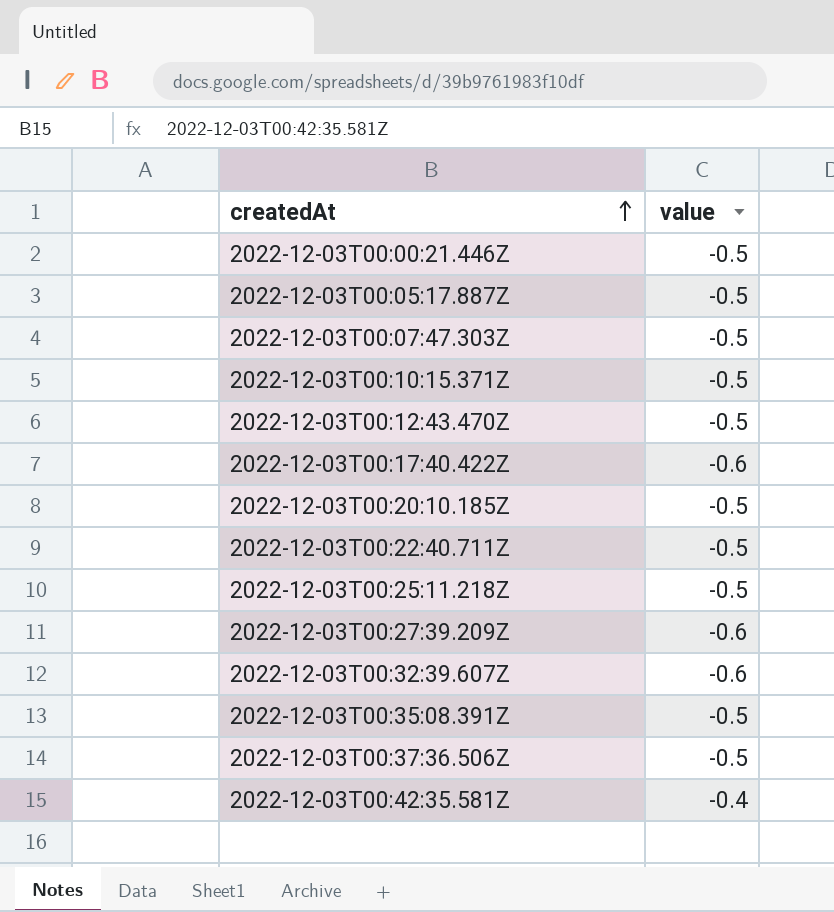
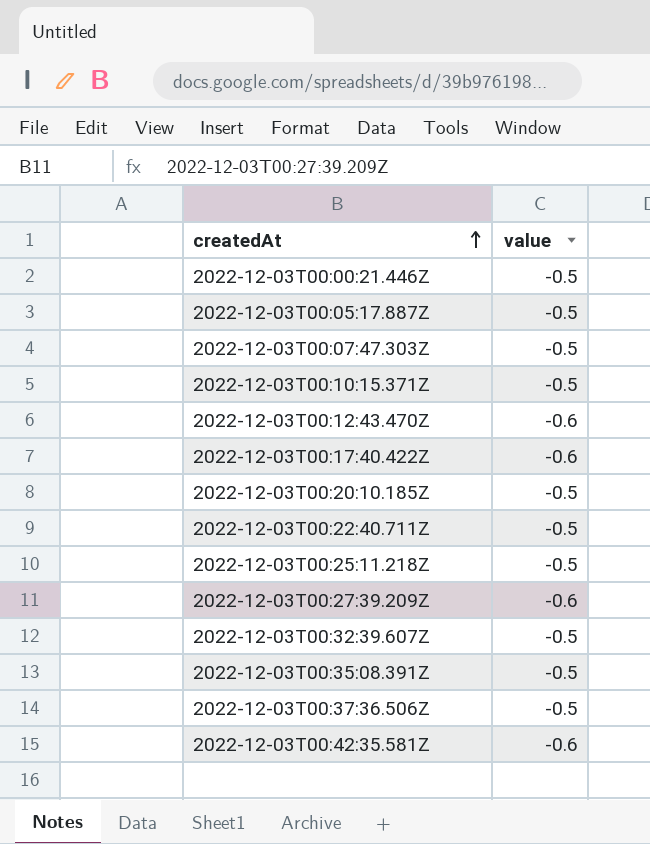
2022-12-03T00:12:43.470Z | value: -0.5 -> -0.6
2022-12-03T00:32:39.607Z | value: -0.6 -> -0.5
2022-12-03T00:42:35.581Z | value: -0.4 -> -0.6

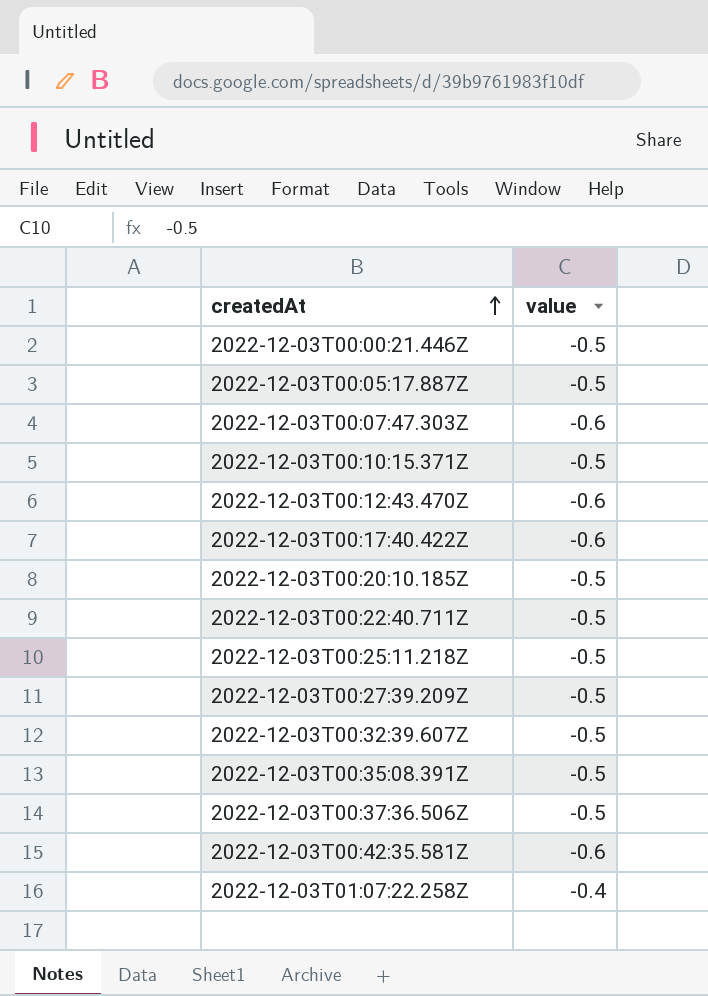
2022-12-03T00:07:47.303Z | value: -0.5 -> -0.6
2022-12-03T00:27:39.209Z | value: -0.6 -> -0.5
row 2022-12-03T01:07:22.258Z: none -> -0.4

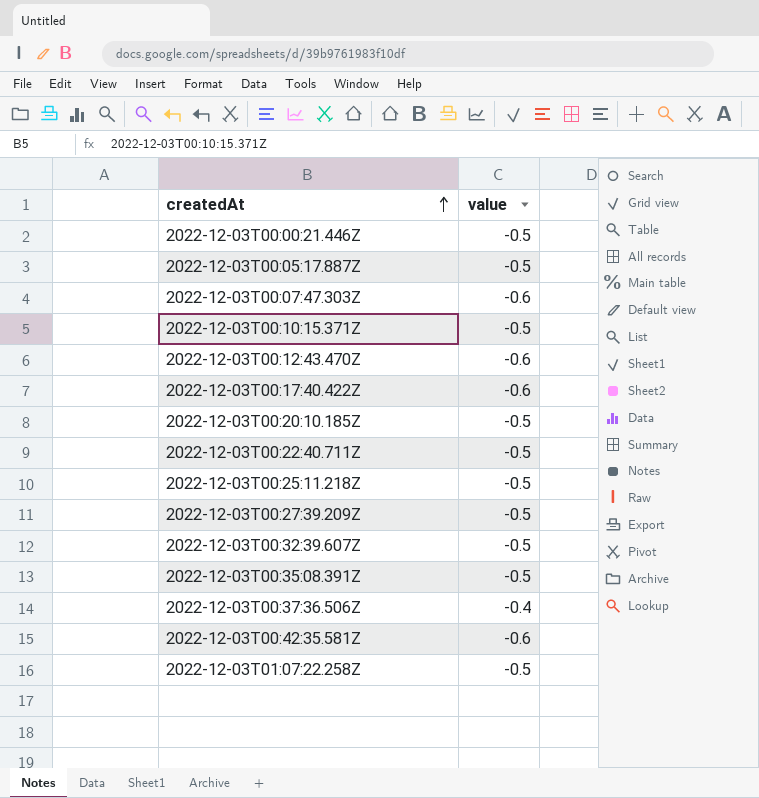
2022-12-03T00:37:36.506Z | value: -0.5 -> -0.4
2022-12-03T01:07:22.258Z | value: -0.4 -> -0.5

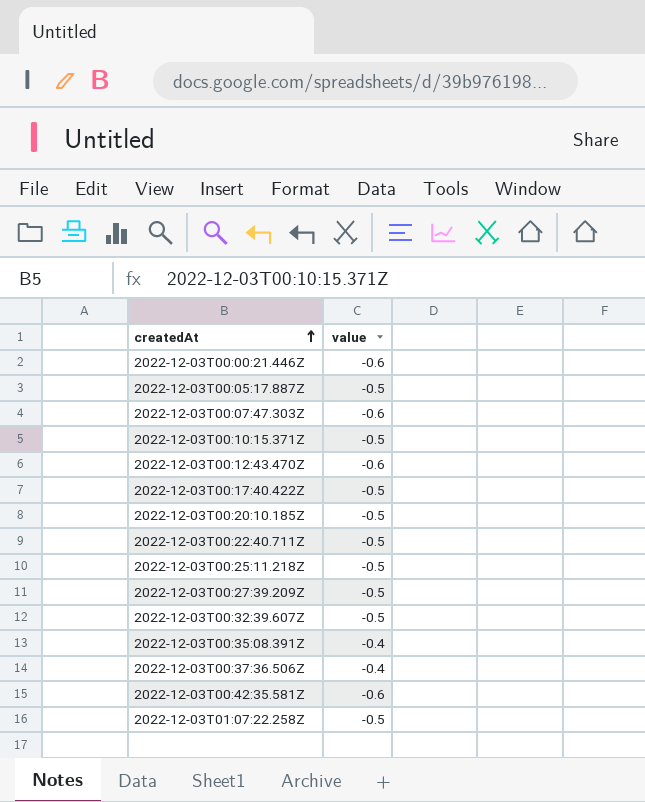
2022-12-03T00:00:21.446Z | value: -0.5 -> -0.6
2022-12-03T00:17:40.422Z | value: -0.6 -> -0.5
2022-12-03T00:35:08.391Z | value: -0.5 -> -0.4

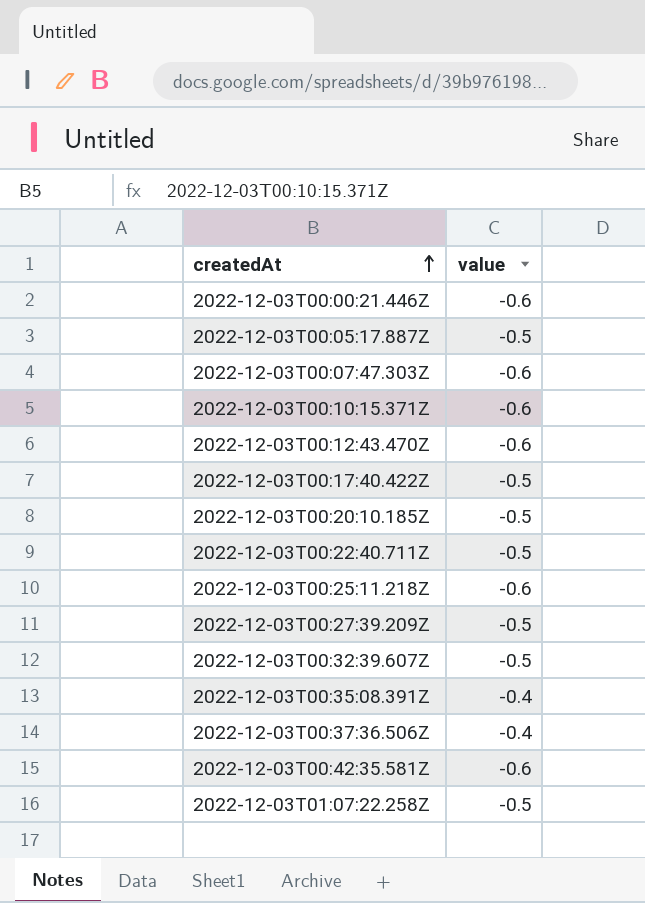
2022-12-03T00:10:15.371Z | value: -0.5 -> -0.6
2022-12-03T00:25:11.218Z | value: -0.5 -> -0.6

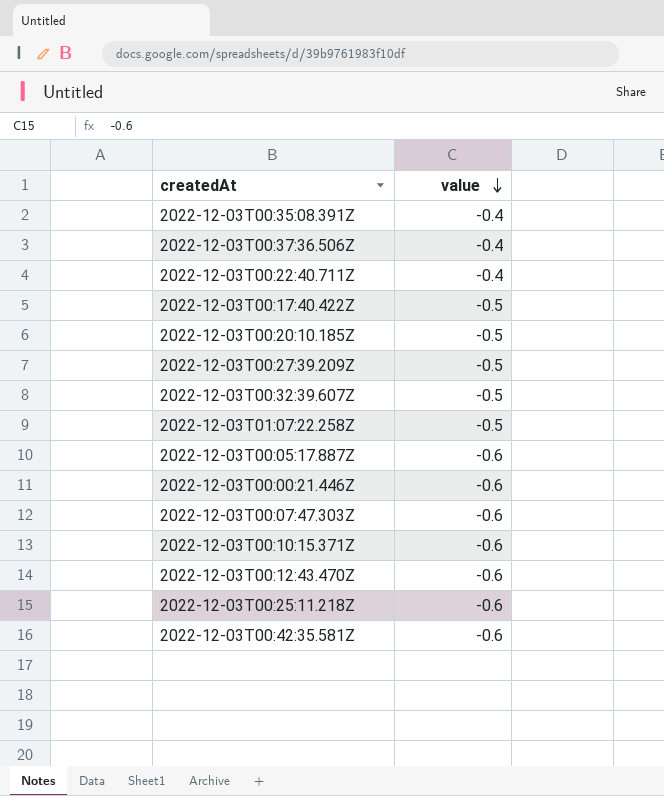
row order: createdAt ascending -> value descending
2022-12-03T00:22:40.711Z | value: -0.5 -> -0.4
2022-12-03T00:05:17.887Z | value: -0.5 -> -0.6

